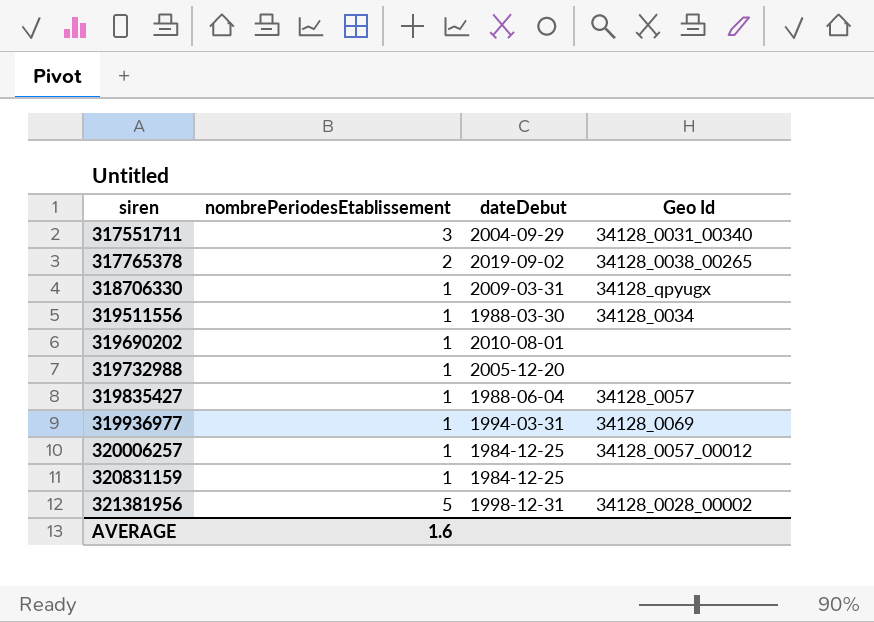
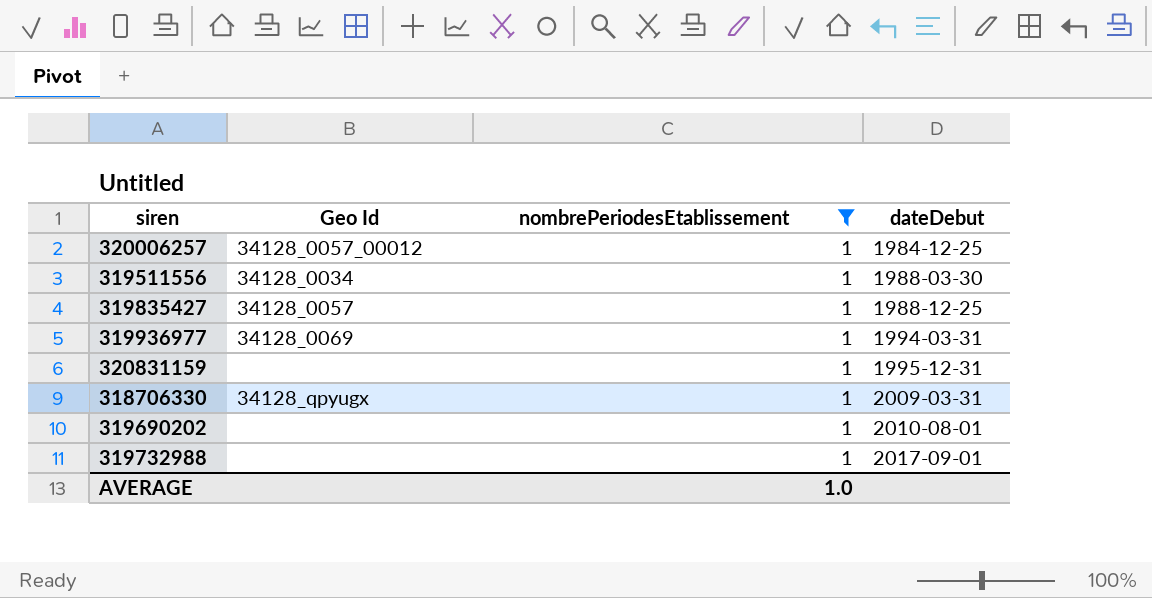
filter: none -> nombrePeriodesEtablissement = 1
row order: siren ascending -> dateDebut ascending
column Geo Id | position: 4 -> 2
319835427 | dateDebut: 1988-06-04 -> 1988-12-25
320831159 | dateDebut: 1984-12-25 -> 1995-12-31
319732988 | dateDebut: 2005-12-20 -> 2017-09-01
AVERAGE | nombrePeriodesEtablissement: 1.6 -> 1.0

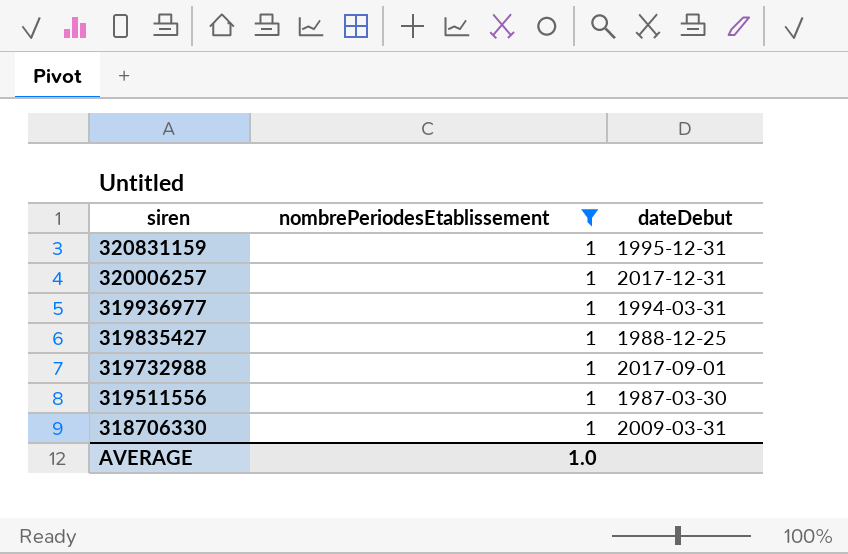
row order: dateDebut ascending -> siren descending
column Geo Id | position: 2 -> none
row 319690202: none | 1 | 2010-08-01 -> none
320006257 | dateDebut: 1984-12-25 -> 2017-12-31
319511556 | dateDebut: 1988-03-30 -> 1987-03-30

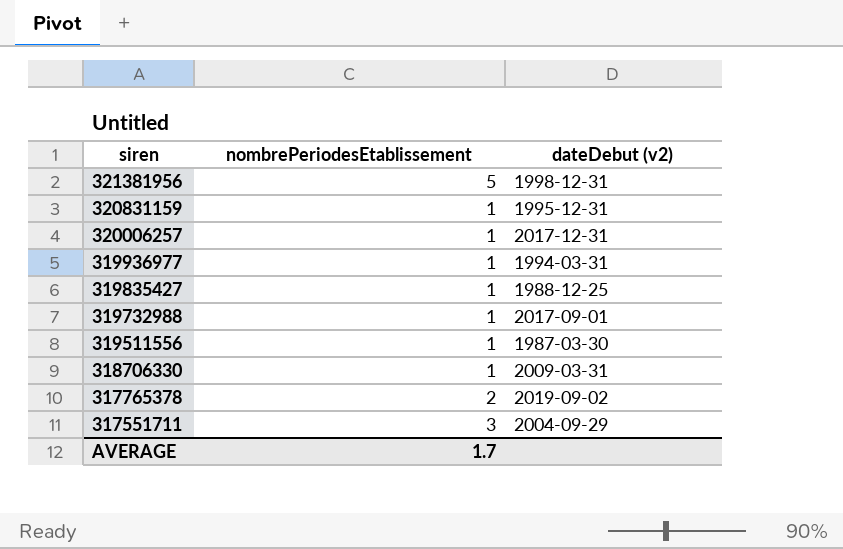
filter: nombrePeriodesEtablissement = 1 -> none
column name: dateDebut -> dateDebut (v2)
AVERAGE | nombrePeriodesEtablissement: 1.0 -> 1.7

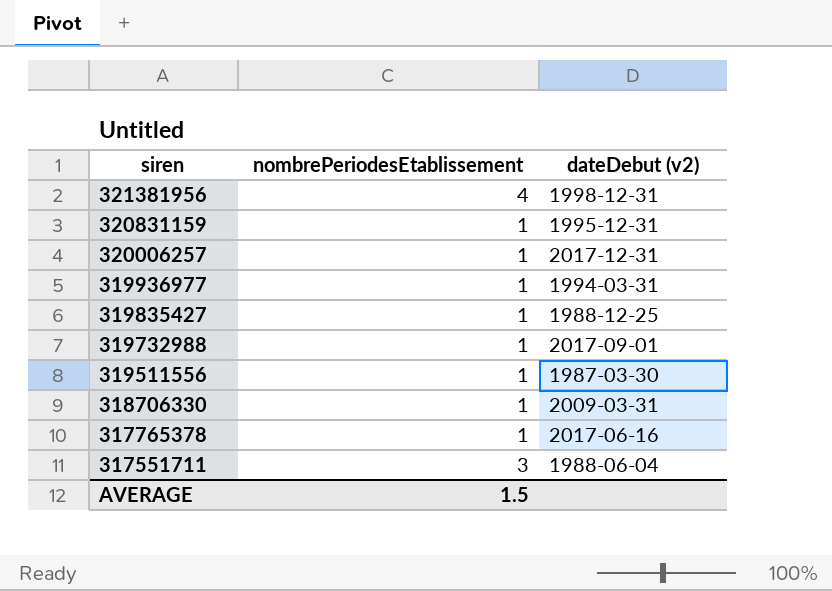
321381956 | nombrePeriodesEtablissement: 5 -> 4
317765378 | nombrePeriodesEtablissement: 2 -> 1
317765378 | dateDebut (v2): 2019-09-02 -> 2017-06-16
317551711 | dateDebut (v2): 2004-09-29 -> 1988-06-04
AVERAGE | nombrePeriodesEtablissement: 1.7 -> 1.5

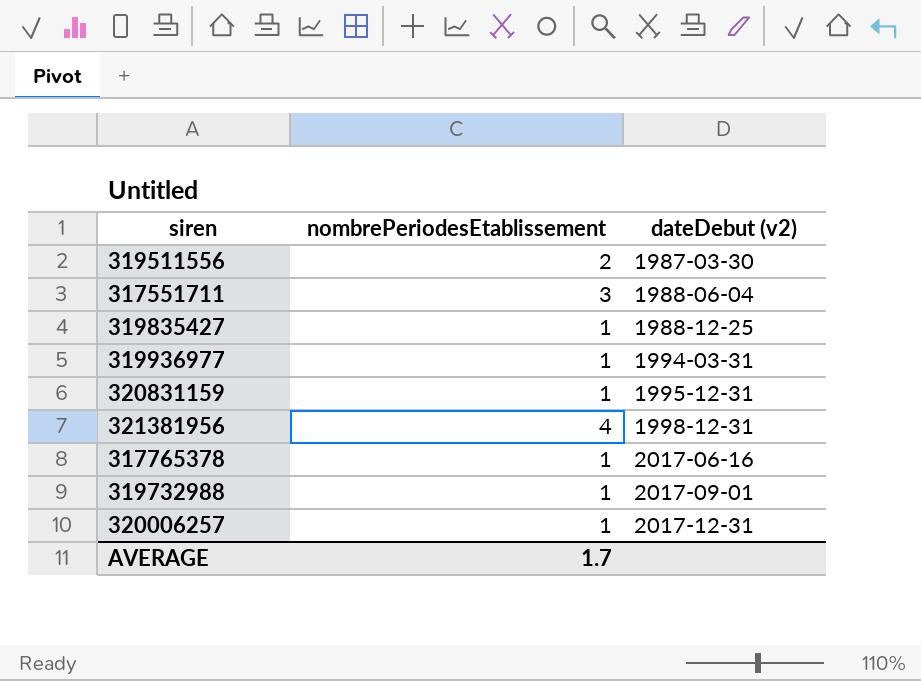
row order: siren descending -> dateDebut (v2) ascending
row 318706330: 1 | 2009-03-31 -> none
319511556 | nombrePeriodesEtablissement: 1 -> 2
AVERAGE | nombrePeriodesEtablissement: 1.5 -> 1.7

